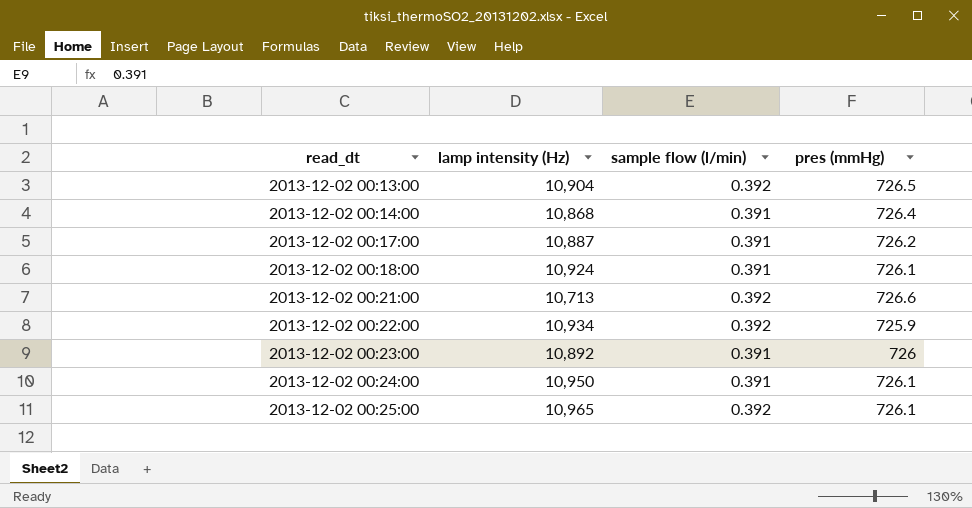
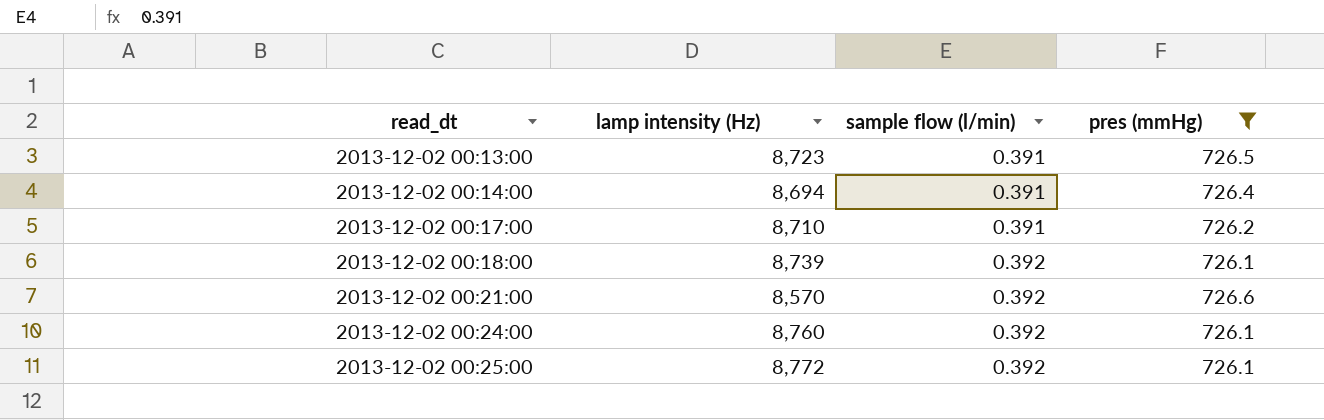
filter: none -> pres (mmHg) >= 726.1
2013-12-02 00:13:00 | lamp intensity (Hz): 10,904 -> 8,723
2013-12-02 00:13:00 | sample flow (l/min): 0.392 -> 0.391
2013-12-02 00:14:00 | lamp intensity (Hz): 10,868 -> 8,694
2013-12-02 00:17:00 | lamp intensity (Hz): 10,887 -> 8,710
2013-12-02 00:18:00 | lamp intensity (Hz): 10,924 -> 8,739
2013-12-02 00:18:00 | sample flow (l/min): 0.391 -> 0.392
2013-12-02 00:21:00 | lamp intensity (Hz): 10,713 -> 8,570
2013-12-02 00:24:00 | lamp intensity (Hz): 10,950 -> 8,760
2013-12-02 00:24:00 | sample flow (l/min): 0.391 -> 0.392
2013-12-02 00:25:00 | lamp intensity (Hz): 10,965 -> 8,772

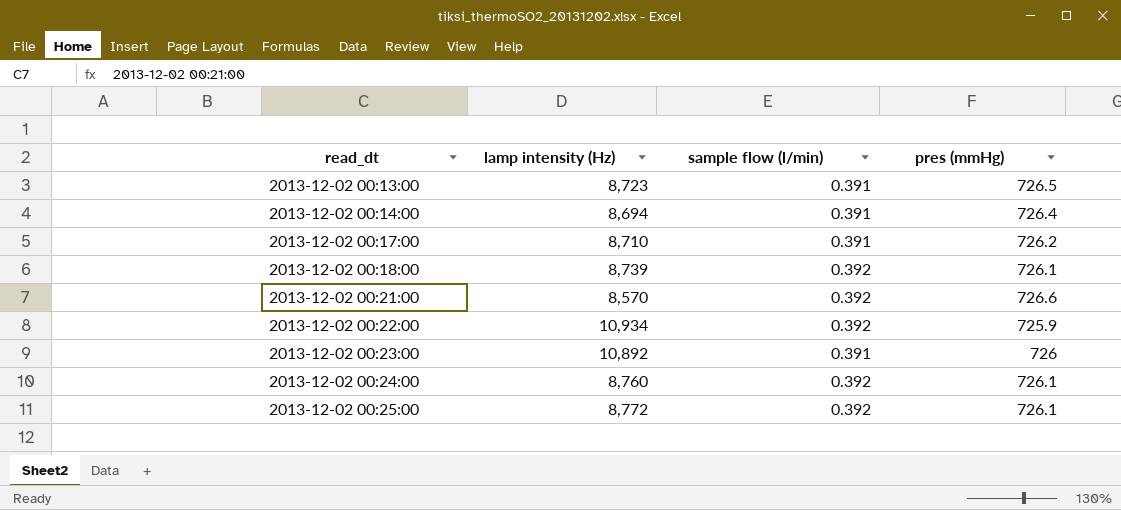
filter: pres (mmHg) >= 726.1 -> none

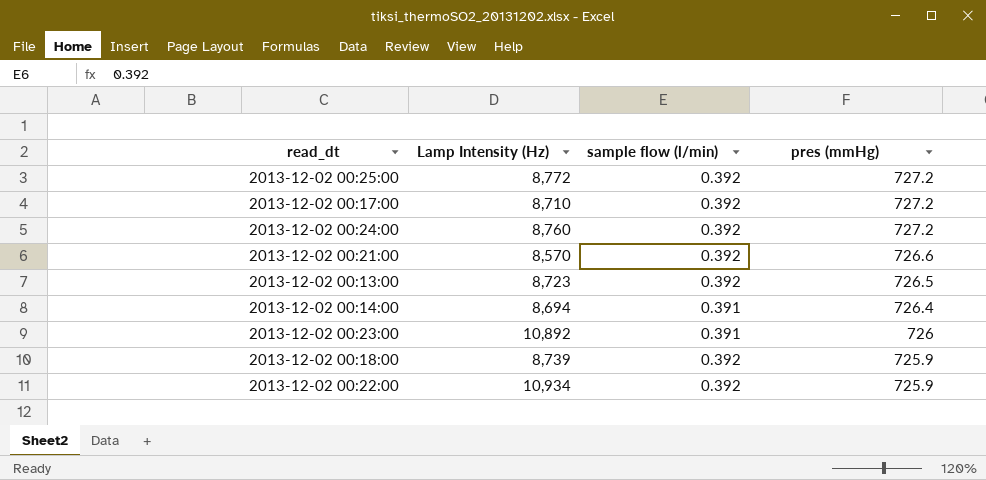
row order: read_dt ascending -> pres (mmHg) descending
column name: lamp intensity (Hz) -> Lamp Intensity (Hz)
2013-12-02 00:25:00 | pres (mmHg): 726.1 -> 727.2
2013-12-02 00:17:00 | sample flow (l/min): 0.391 -> 0.392
2013-12-02 00:17:00 | pres (mmHg): 726.2 -> 727.2
2013-12-02 00:24:00 | pres (mmHg): 726.1 -> 727.2
2013-12-02 00:13:00 | sample flow (l/min): 0.391 -> 0.392
2013-12-02 00:18:00 | pres (mmHg): 726.1 -> 725.9

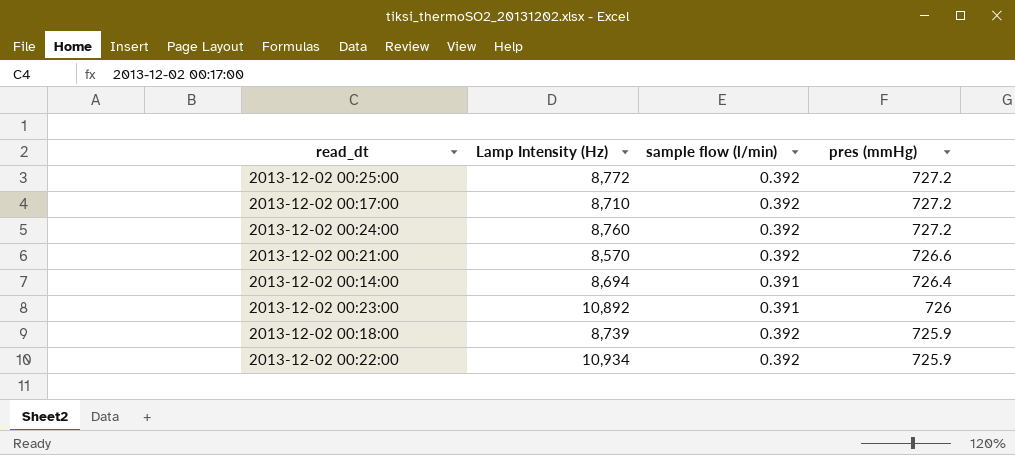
row 2013-12-02 00:13:00: 8,723 | 0.392 | 726.5 -> none

